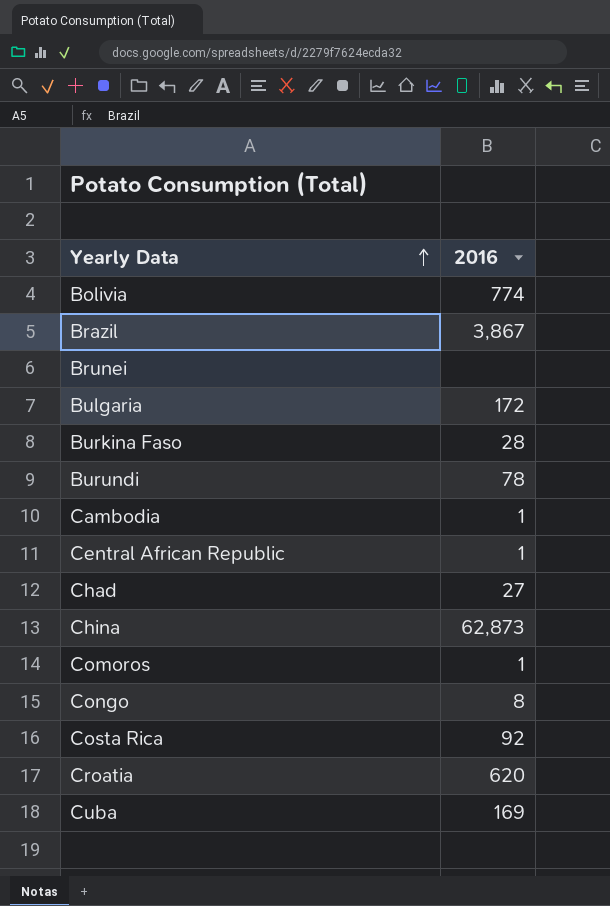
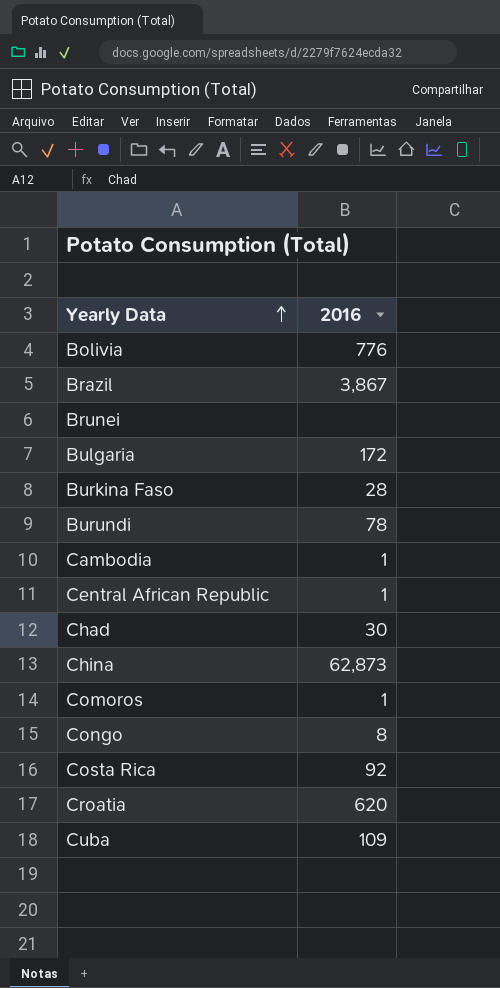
Bolivia | 2016: 774 -> 776
Chad | 2016: 27 -> 30
Cuba | 2016: 169 -> 109

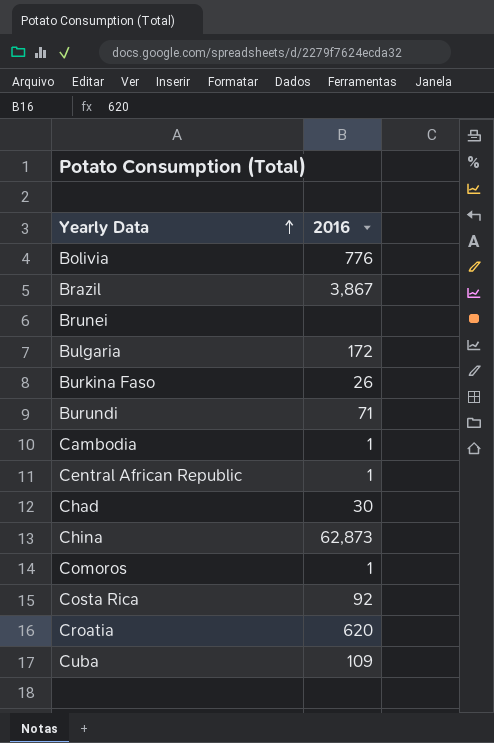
row Congo: 8 -> none
Burkina Faso | 2016: 28 -> 26
Burundi | 2016: 78 -> 71

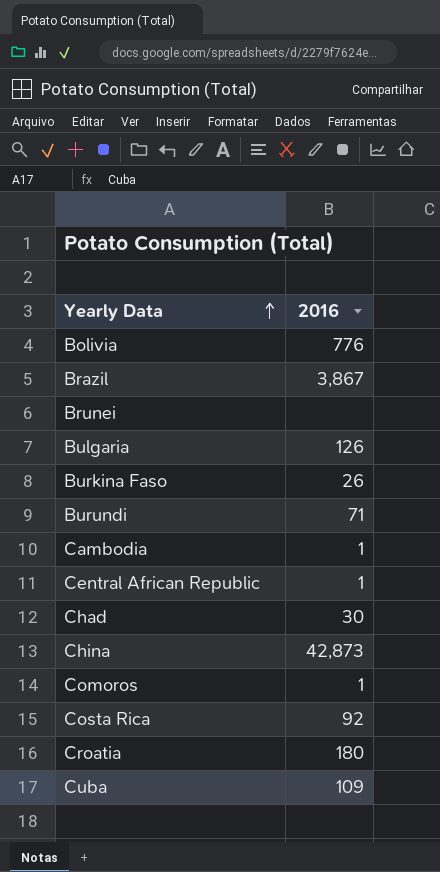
Bulgaria | 2016: 172 -> 126
China | 2016: 62,873 -> 42,873
Croatia | 2016: 620 -> 180

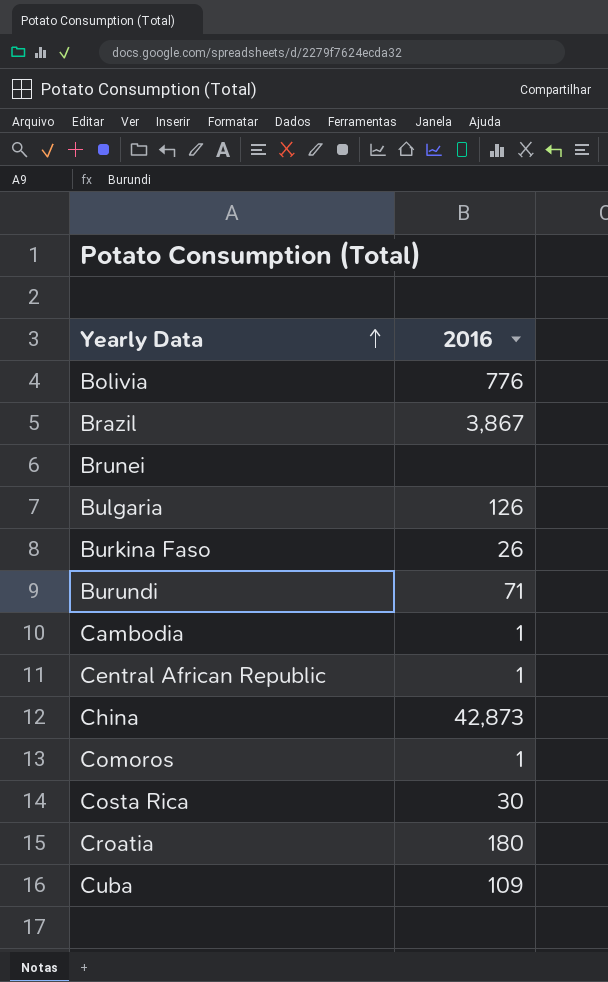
row Chad: 30 -> none
Costa Rica | 2016: 92 -> 30

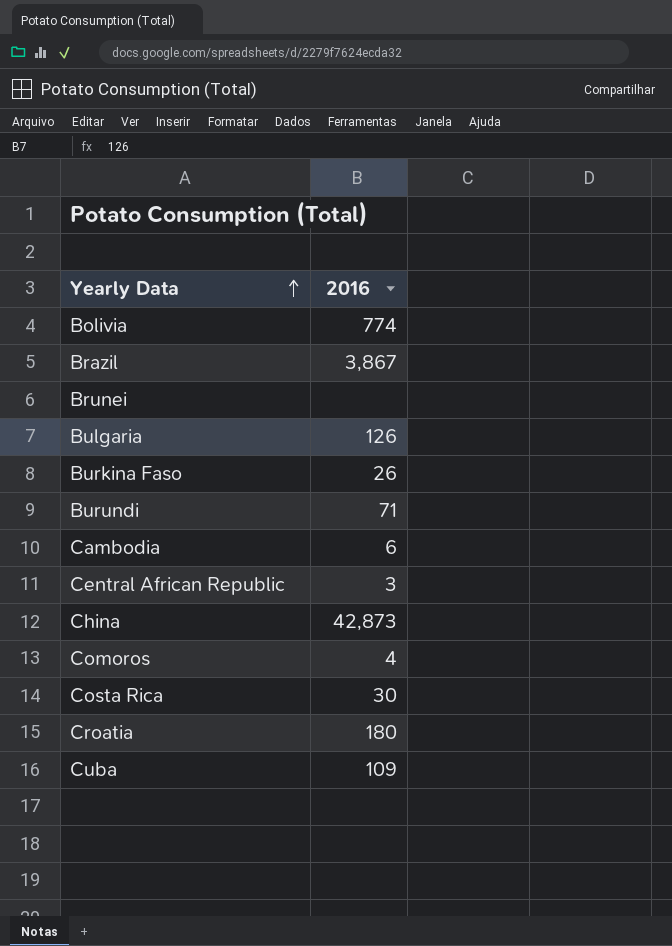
Bolivia | 2016: 776 -> 774
Cambodia | 2016: 1 -> 6
Central African Republic | 2016: 1 -> 3
Comoros | 2016: 1 -> 4

